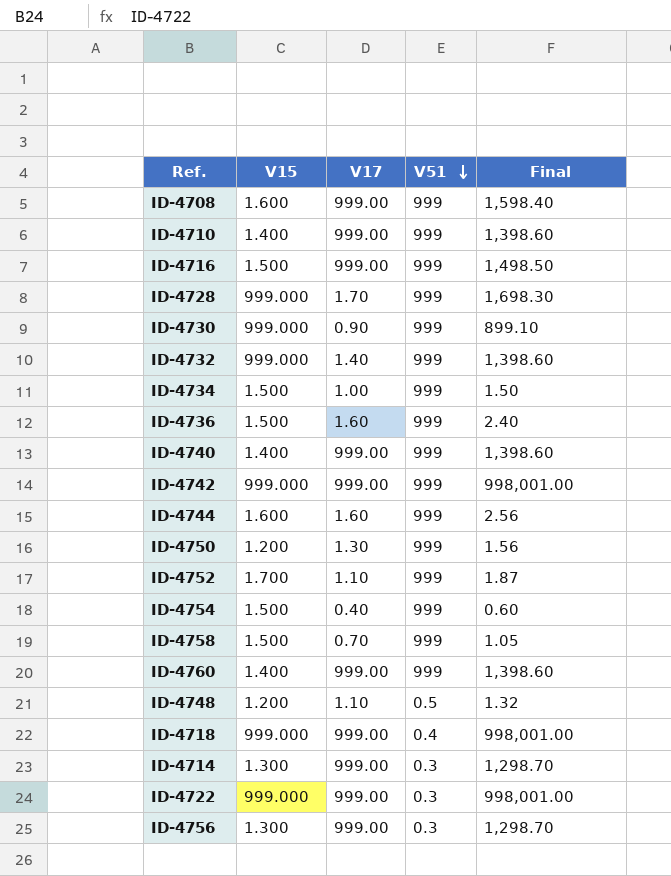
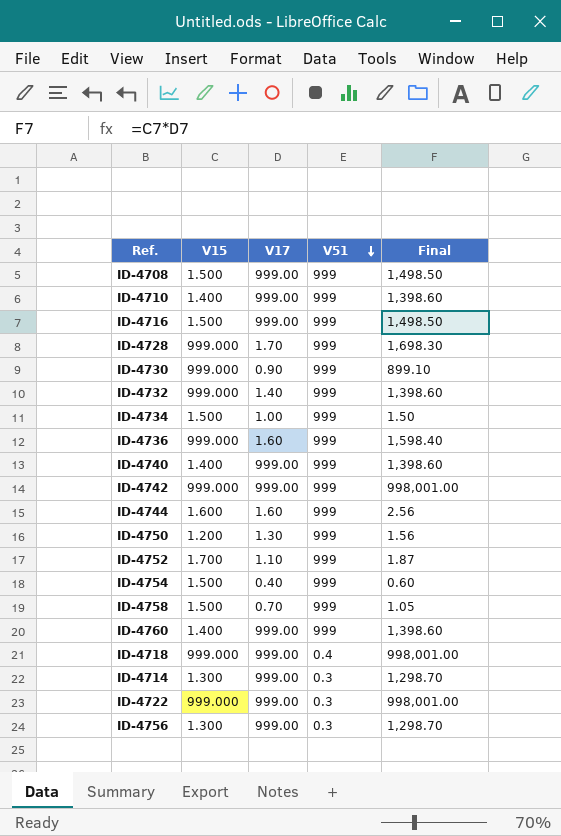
row ID-4748: 1.200 | 1.10 | 0.5 | 1.32 -> none
ID-4708 | V15: 1.600 -> 1.500
ID-4708 | Final: 1,598.40 -> 1,498.50
ID-4736 | V15: 1.500 -> 999.000
ID-4736 | Final: 2.40 -> 1,598.40

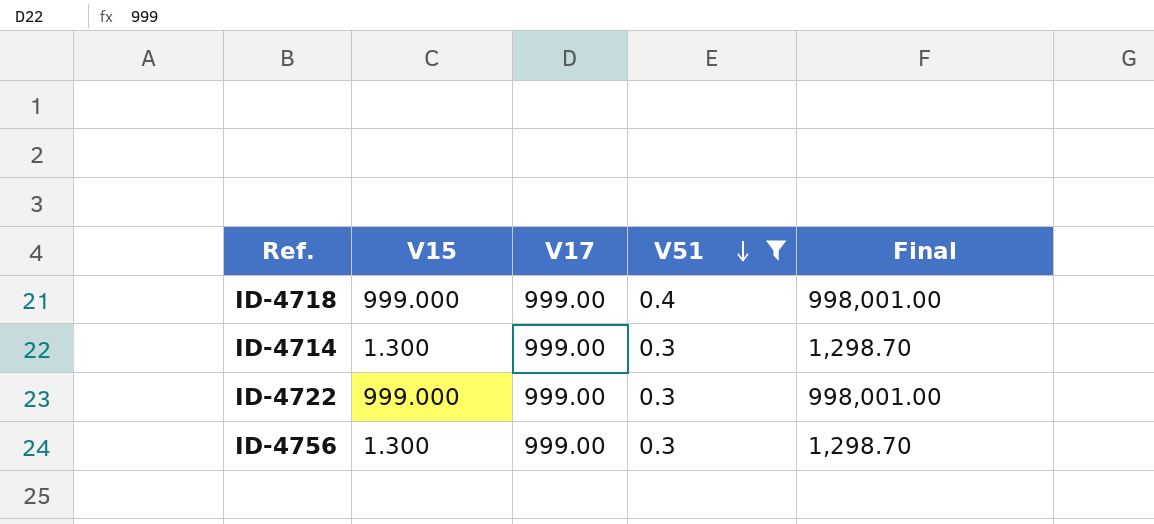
filter: none -> V51 != 999

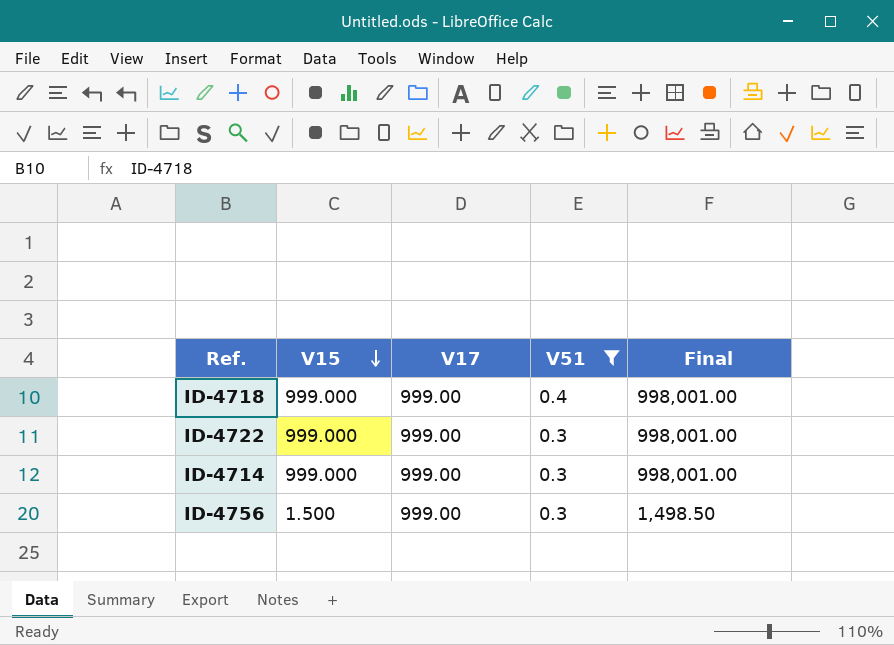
row order: V51 descending -> V15 descending
ID-4714 | V15: 1.300 -> 999.000
ID-4714 | Final: 1,298.70 -> 998,001.00
ID-4756 | V15: 1.300 -> 1.500
ID-4756 | Final: 1,298.70 -> 1,498.50

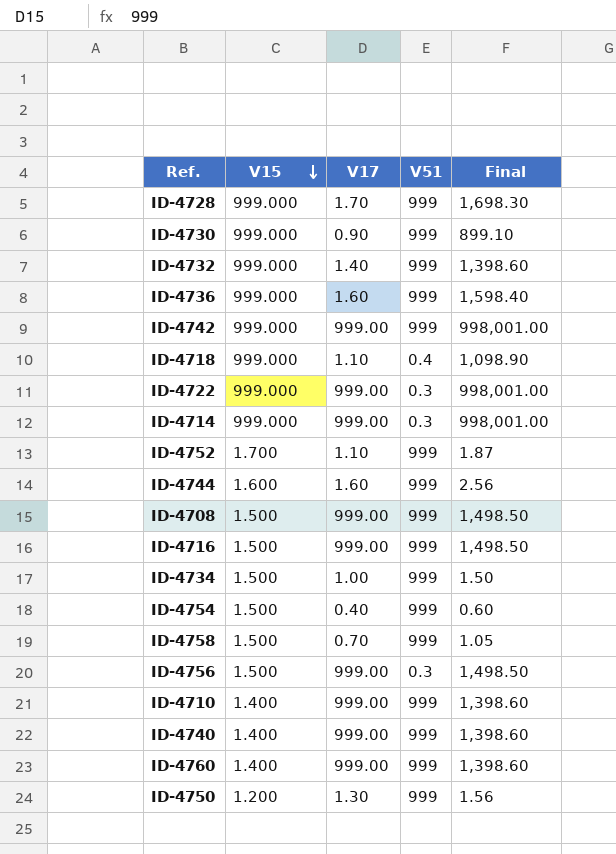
filter: V51 != 999 -> none
ID-4718 | V17: 999.00 -> 1.10
ID-4718 | Final: 998,001.00 -> 1,098.90

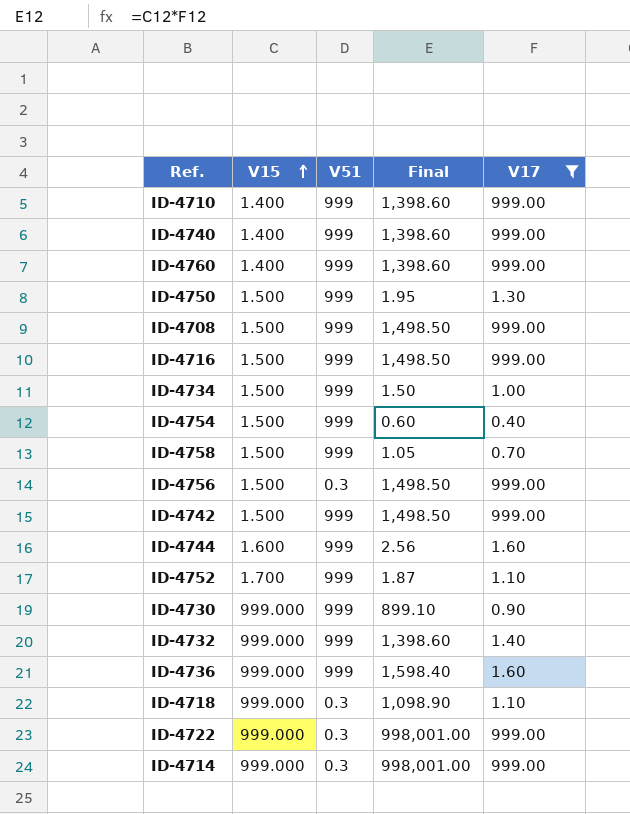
filter: none -> V17 != 1.70
row order: V15 descending -> V15 ascending
column V17 | position: 3 -> 5
ID-4750 | V15: 1.200 -> 1.500
ID-4750 | Final: 1.56 -> 1.95
ID-4742 | V15: 999.000 -> 1.500
ID-4742 | Final: 998,001.00 -> 1,498.50
ID-4718 | V51: 0.4 -> 0.3

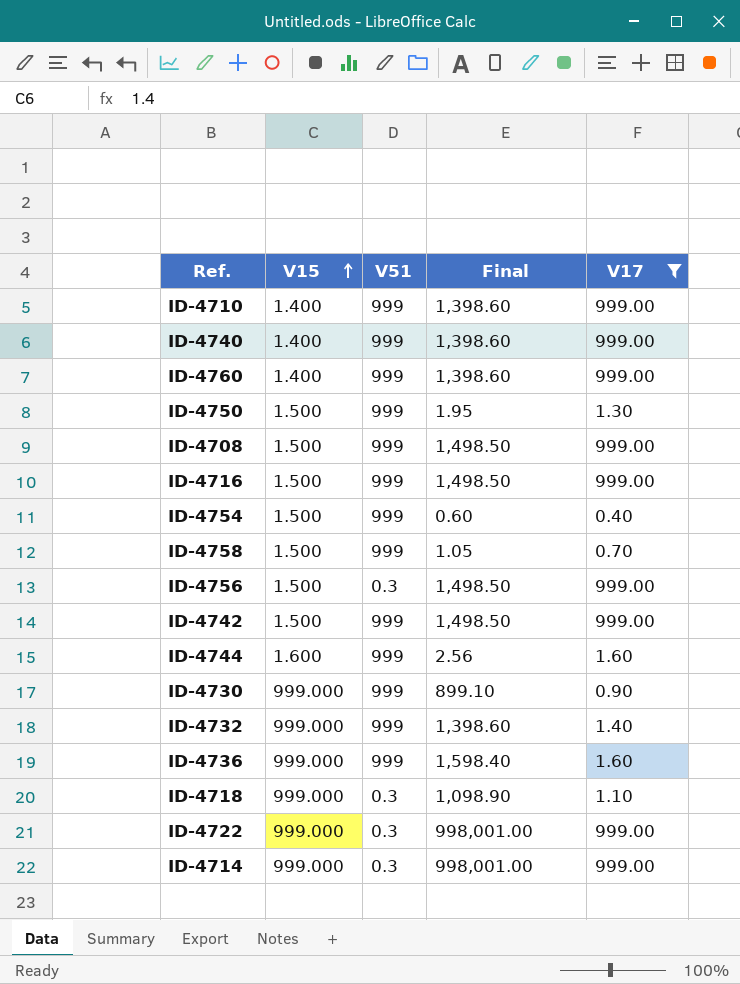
row ID-4734: 1.500 | 999 | 1.50 | 1.00 -> none
row ID-4752: 1.700 | 999 | 1.87 | 1.10 -> none

